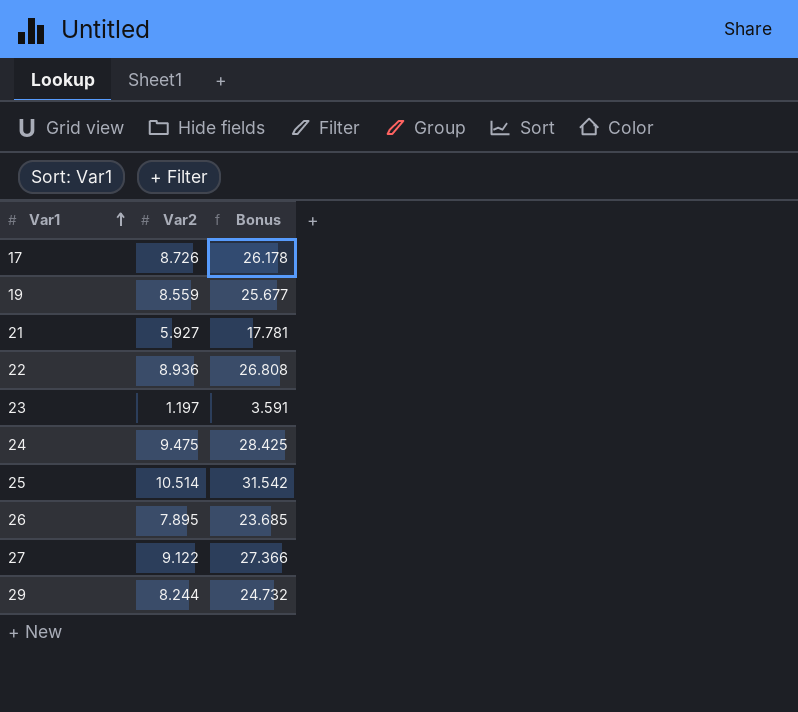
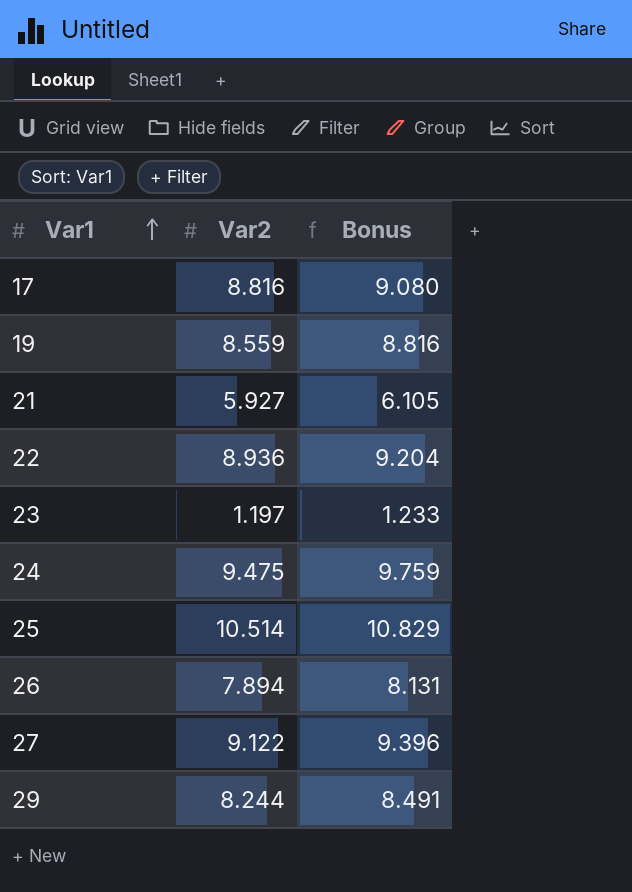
column Bonus | formula: [Var2] * 3 -> [Var2] * 1.03
17 | Var2: 8.726 -> 8.816
26 | Var2: 7.895 -> 7.894

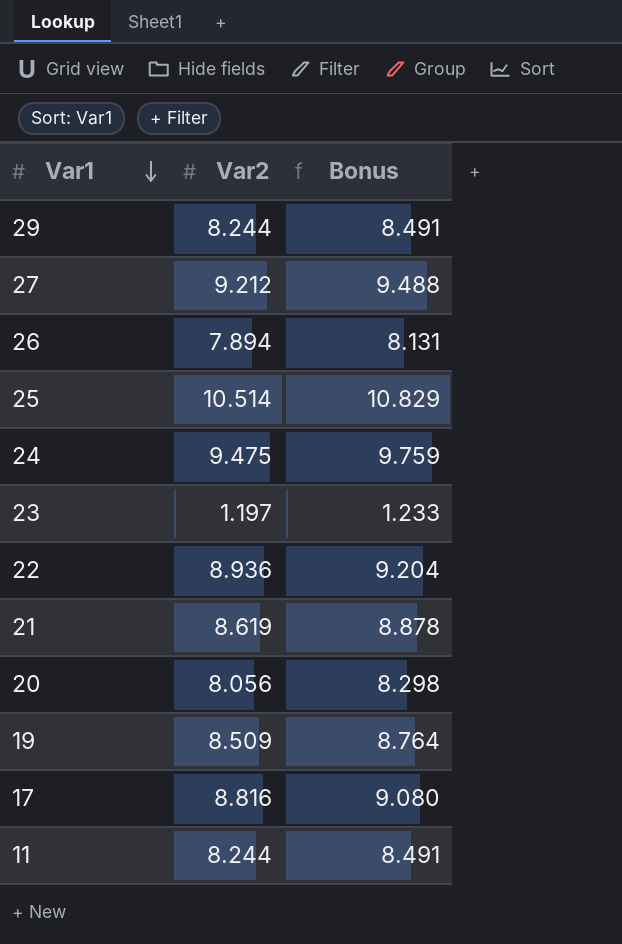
row order: Var1 ascending -> Var1 descending
27 | Var2: 9.122 -> 9.212
27 | Bonus: 9.396 -> 9.488
21 | Var2: 5.927 -> 8.619
21 | Bonus: 6.105 -> 8.878
row 20: none -> 8.056 | 8.298
19 | Var2: 8.559 -> 8.509
19 | Bonus: 8.816 -> 8.764
row 11: none -> 8.244 | 8.491

